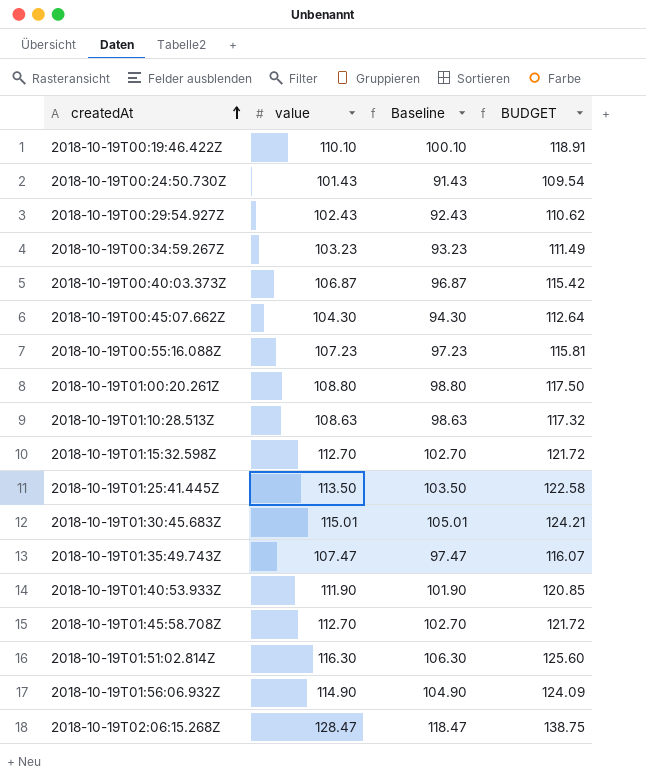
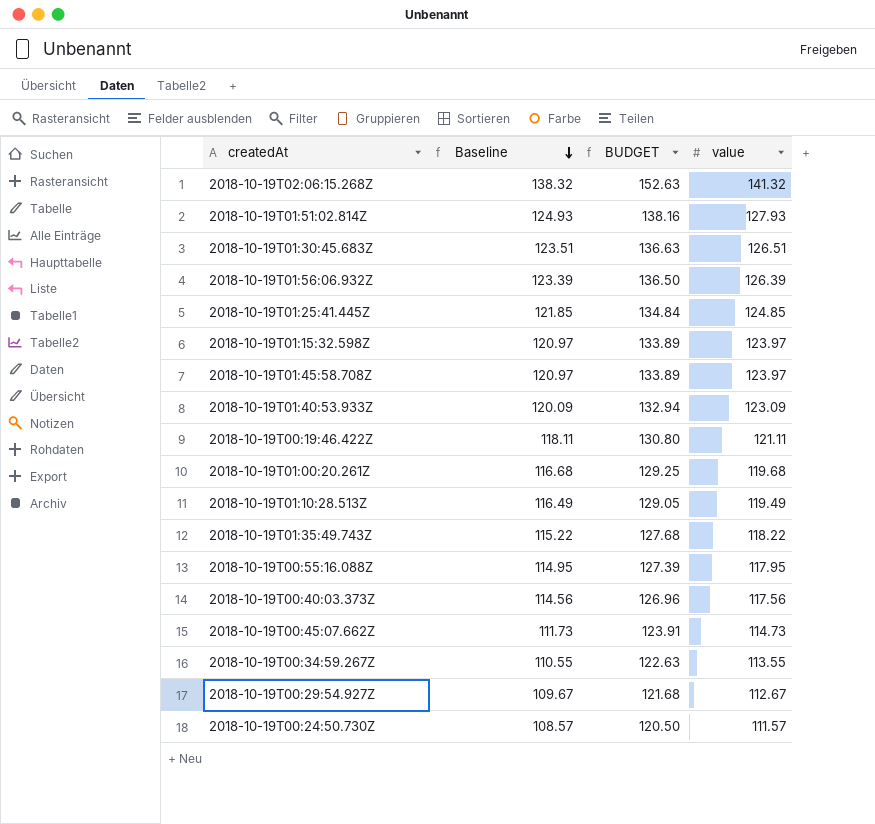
row order: createdAt ascending -> Baseline descending
column Baseline | formula: [value] - 10 -> [value] - 3
column value | position: 2 -> 4
2018-10-19T02:06:15.268Z | BUDGET: 138.75 -> 152.63
2018-10-19T02:06:15.268Z | value: 128.47 -> 141.32
2018-10-19T01:51:02.814Z | BUDGET: 125.60 -> 138.16
2018-10-19T01:51:02.814Z | value: 116.30 -> 127.93
2018-10-19T01:30:45.683Z | BUDGET: 124.21 -> 136.63
2018-10-19T01:30:45.683Z | value: 115.01 -> 126.51
2018-10-19T01:56:06.932Z | BUDGET: 124.09 -> 136.50
2018-10-19T01:56:06.932Z | value: 114.90 -> 126.39
2018-10-19T01:25:41.445Z | BUDGET: 122.58 -> 134.84
2018-10-19T01:25:41.445Z | value: 113.50 -> 124.85
2018-10-19T01:15:32.598Z | BUDGET: 121.72 -> 133.89
2018-10-19T01:15:32.598Z | value: 112.70 -> 123.97
2018-10-19T01:45:58.708Z | BUDGET: 121.72 -> 133.89
2018-10-19T01:45:58.708Z | value: 112.70 -> 123.97
2018-10-19T01:40:53.933Z | BUDGET: 120.85 -> 132.94
2018-10-19T01:40:53.933Z | value: 111.90 -> 123.09
2018-10-19T00:19:46.422Z | BUDGET: 118.91 -> 130.80
2018-10-19T00:19:46.422Z | value: 110.10 -> 121.11
2018-10-19T01:00:20.261Z | BUDGET: 117.50 -> 129.25
2018-10-19T01:00:20.261Z | value: 108.80 -> 119.68
2018-10-19T01:10:28.513Z | BUDGET: 117.32 -> 129.05
2018-10-19T01:10:28.513Z | value: 108.63 -> 119.49
2018-10-19T01:35:49.743Z | BUDGET: 116.07 -> 127.68
2018-10-19T01:35:49.743Z | value: 107.47 -> 118.22
2018-10-19T00:55:16.088Z | BUDGET: 115.81 -> 127.39
2018-10-19T00:55:16.088Z | value: 107.23 -> 117.95
2018-10-19T00:40:03.373Z | BUDGET: 115.42 -> 126.96
2018-10-19T00:40:03.373Z | value: 106.87 -> 117.56
2018-10-19T00:45:07.662Z | BUDGET: 112.64 -> 123.91
2018-10-19T00:45:07.662Z | value: 104.30 -> 114.73
2018-10-19T00:34:59.267Z | BUDGET: 111.49 -> 122.63
2018-10-19T00:34:59.267Z | value: 103.23 -> 113.55
2018-10-19T00:29:54.927Z | BUDGET: 110.62 -> 121.68
2018-10-19T00:29:54.927Z | value: 102.43 -> 112.67
2018-10-19T00:24:50.730Z | BUDGET: 109.54 -> 120.50
2018-10-19T00:24:50.730Z | value: 101.43 -> 111.57

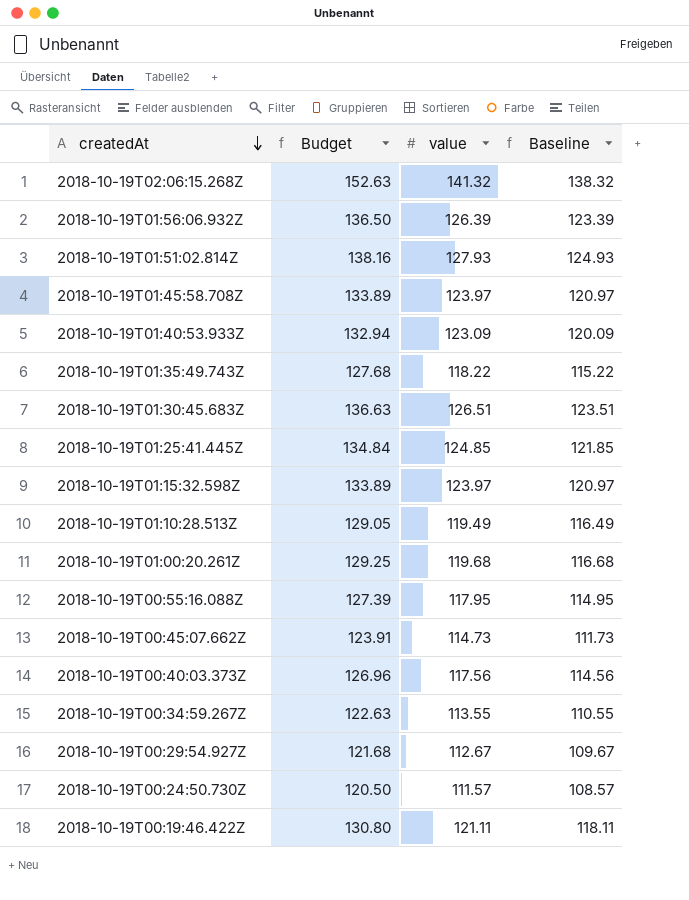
row order: Baseline descending -> createdAt descending
column name: BUDGET -> Budget
column Baseline | position: 2 -> 4

